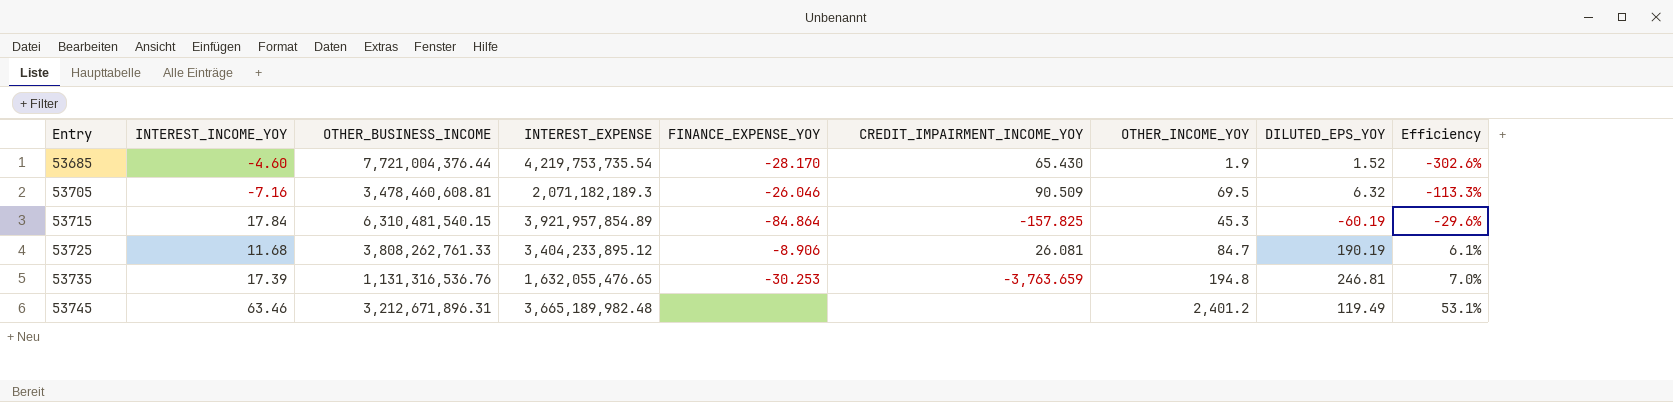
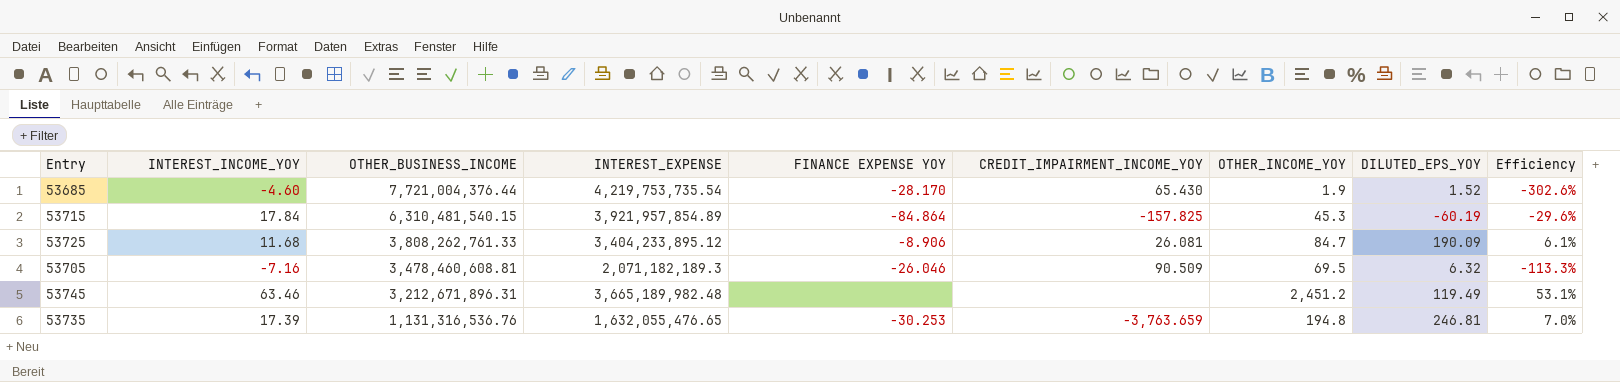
row order: Entry ascending -> OTHER_BUSINESS_INCOME descending
column name: FINANCE_EXPENSE_YOY -> FINANCE EXPENSE YOY
53725 | DILUTED_EPS_YOY: 190.19 -> 190.09
53745 | OTHER_INCOME_YOY: 2,401.2 -> 2,451.2

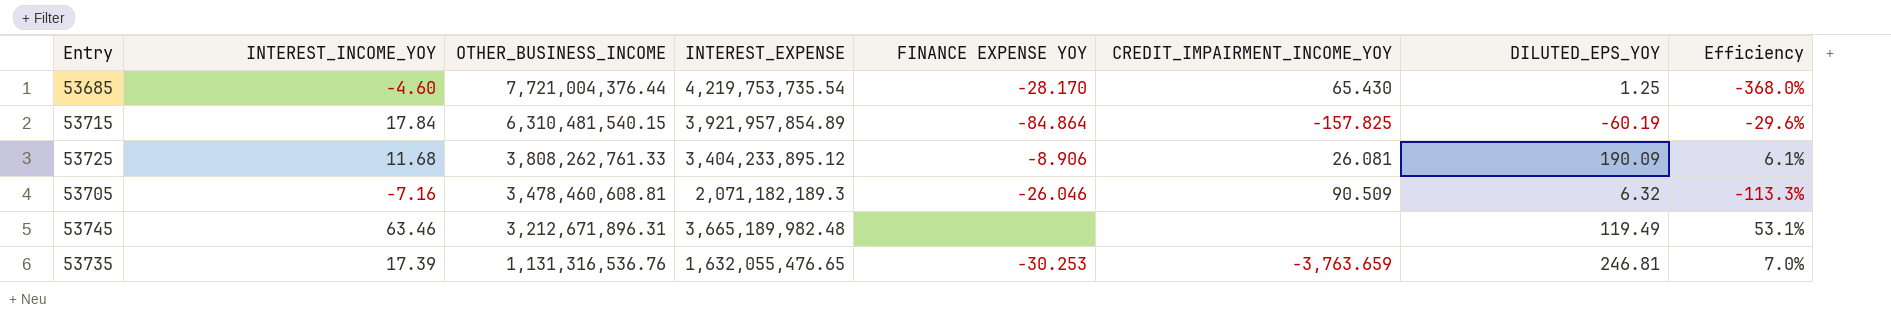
column OTHER_INCOME_YOY | position: 7 -> none
53685 | DILUTED_EPS_YOY: 1.52 -> 1.25
53685 | Efficiency: -302.6% -> -368.0%

